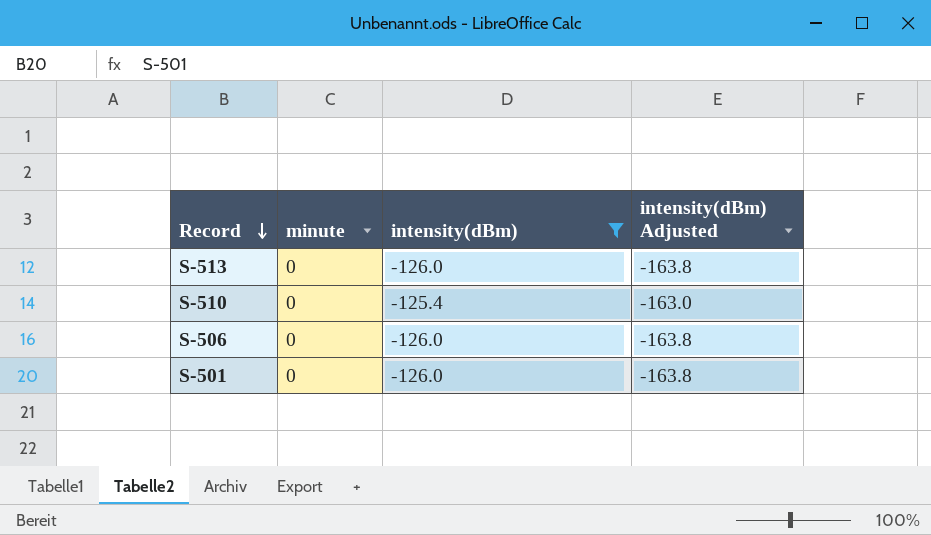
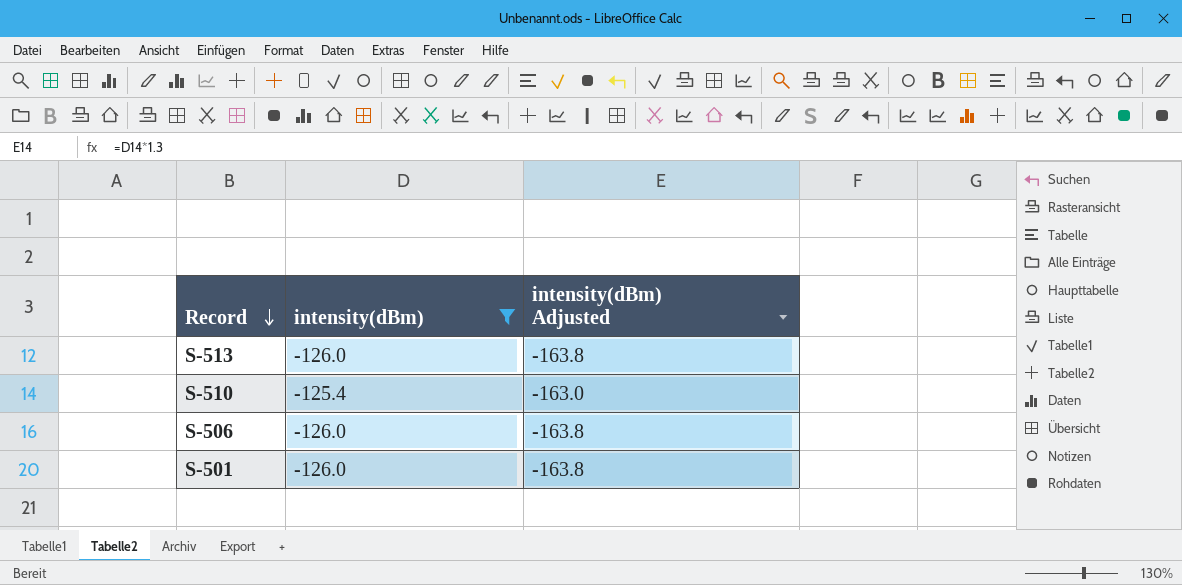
column minute | position: 2 -> none

